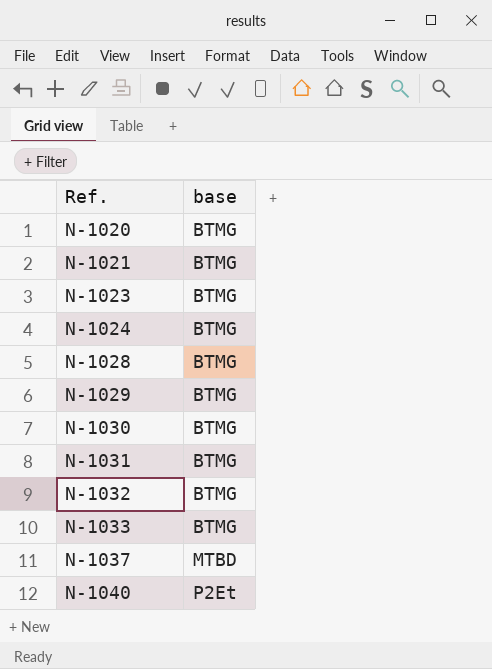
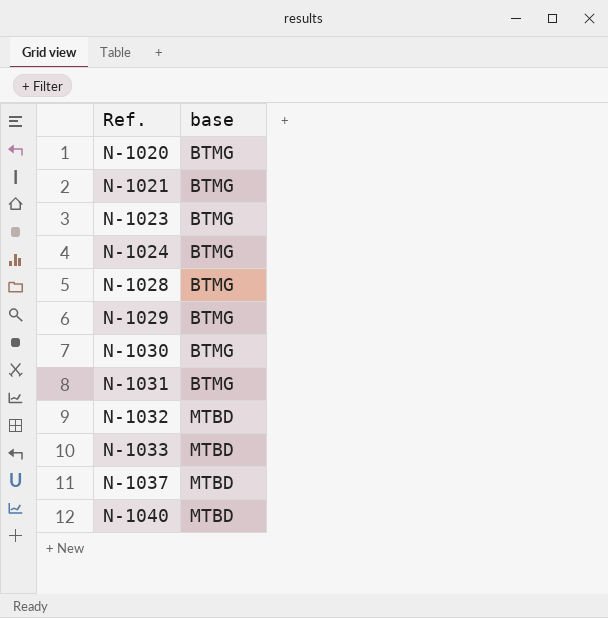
N-1032 | base: BTMG -> MTBD
N-1033 | base: BTMG -> MTBD
N-1040 | base: P2Et -> MTBD

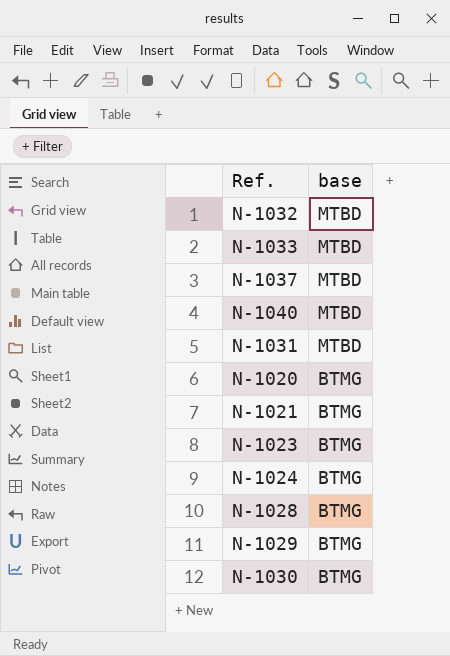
row order: Ref. ascending -> base descending
N-1031 | base: BTMG -> MTBD

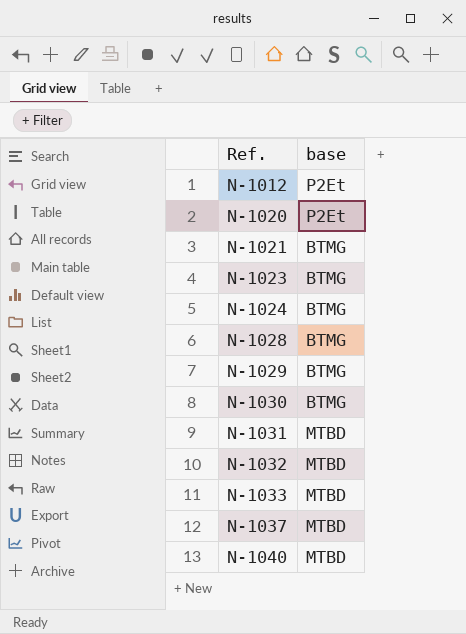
row order: base descending -> Ref. ascending
row N-1012: none -> P2Et
N-1020 | base: BTMG -> P2Et

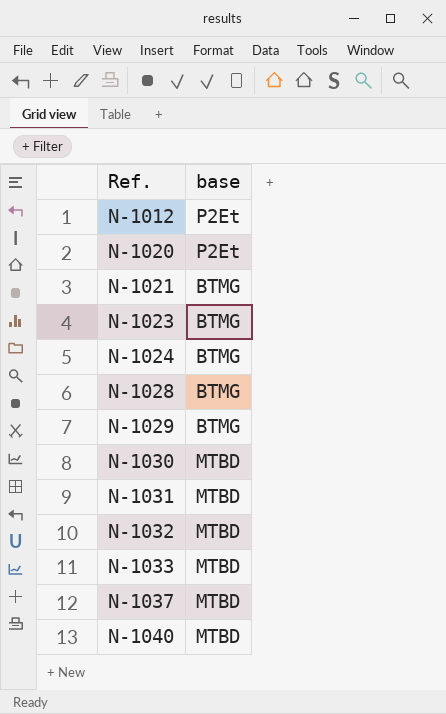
N-1030 | base: BTMG -> MTBD

